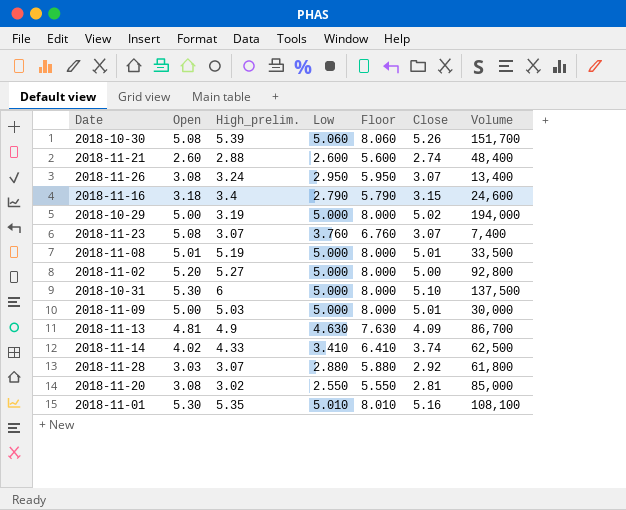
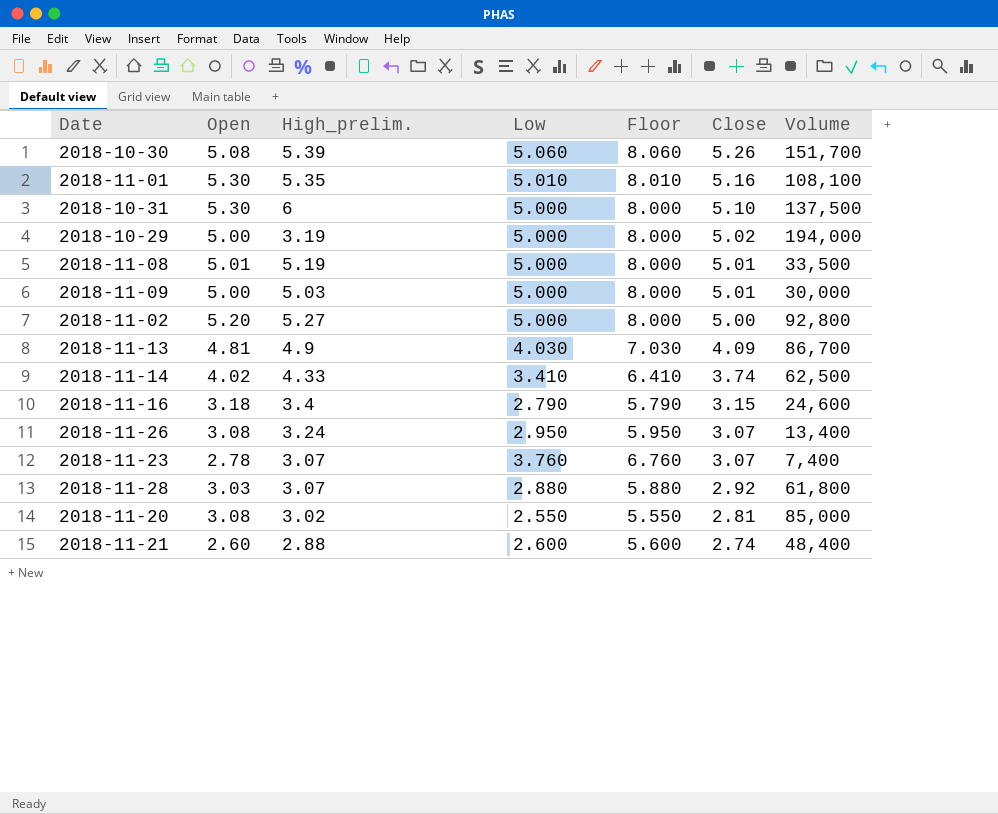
row order: none -> Close descending
2018-11-13 | Low: 4.630 -> 4.030
2018-11-13 | Floor: 7.630 -> 7.030
2018-11-23 | Open: 5.08 -> 2.78

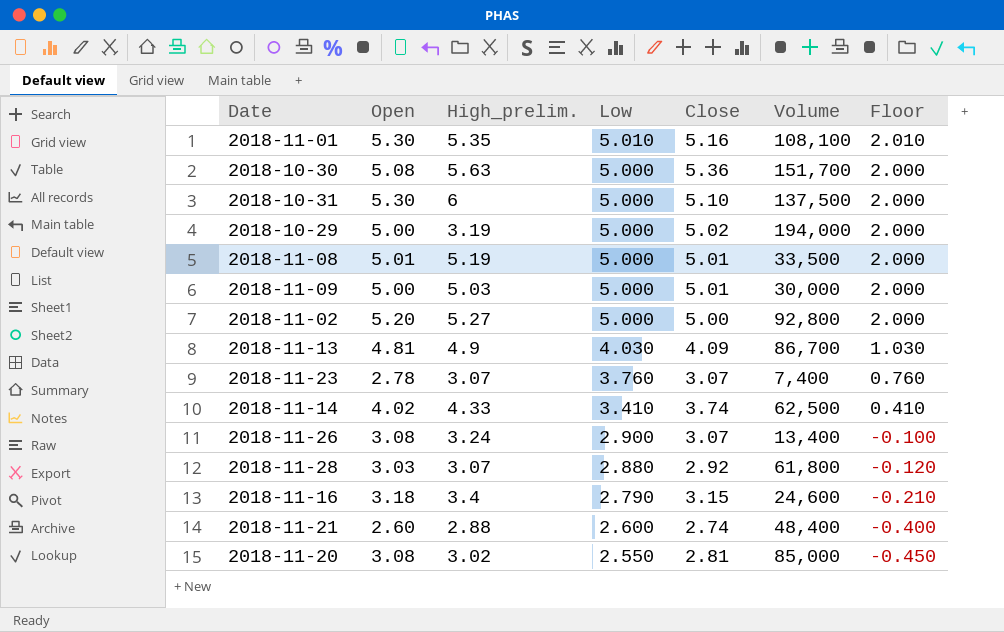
row order: Close descending -> Low descending
column Floor | formula: [Low] + 3 -> [Low] - 3
column Floor | position: 5 -> 7
2018-10-30 | High_prelim.: 5.39 -> 5.63
2018-10-30 | Low: 5.060 -> 5.000
2018-10-30 | Close: 5.26 -> 5.36
2018-11-26 | Low: 2.950 -> 2.900

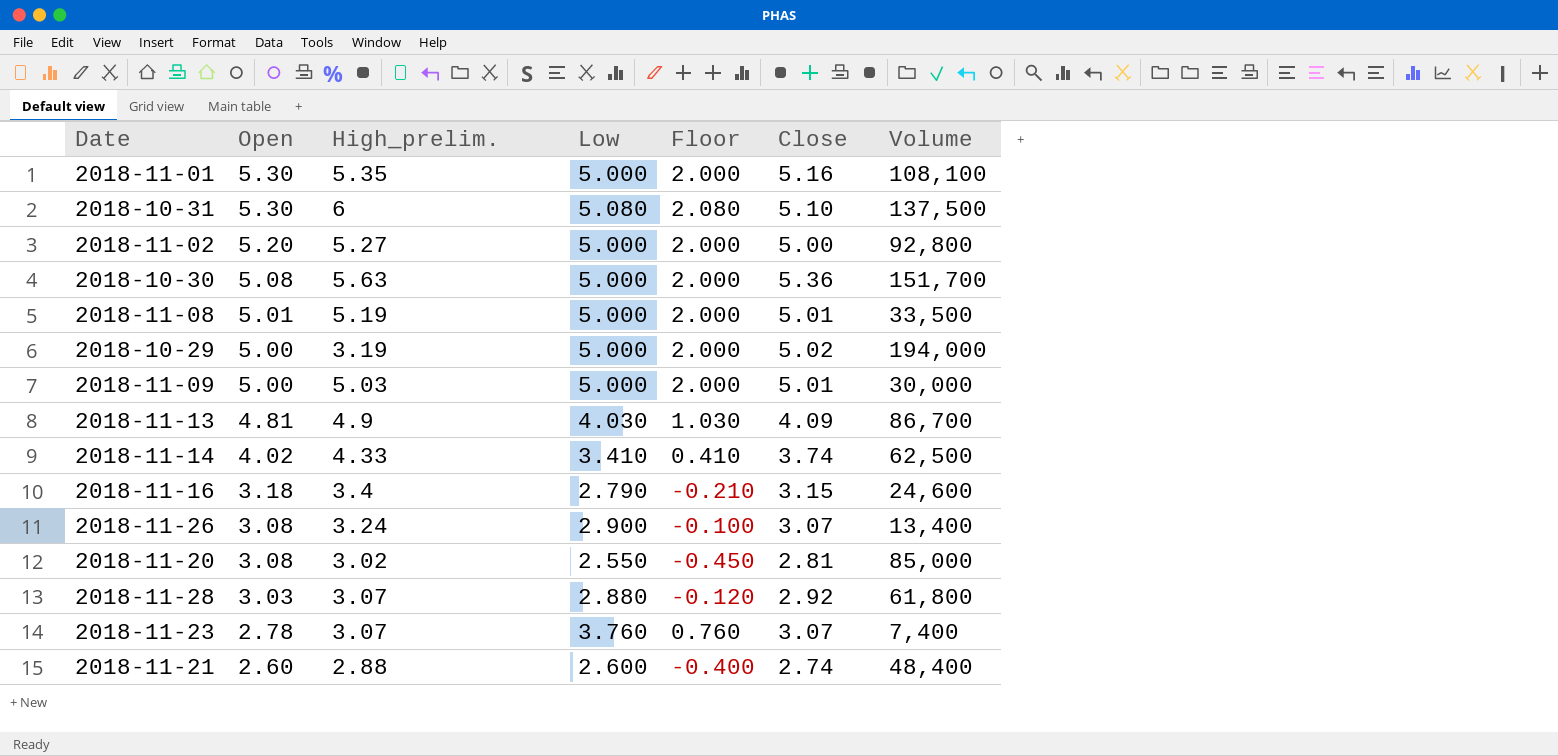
row order: Low descending -> Open descending
column Floor | position: 7 -> 5
2018-11-01 | Low: 5.010 -> 5.000
2018-11-01 | Floor: 2.010 -> 2.000
2018-10-31 | Low: 5.000 -> 5.080
2018-10-31 | Floor: 2.000 -> 2.080

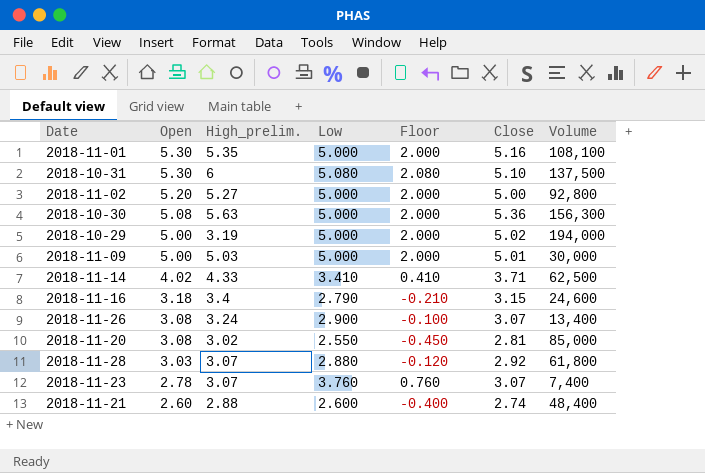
row 2018-11-08: 5.01 | 5.19 | 5.000 | 2.000 | 5.01 | 33,500 -> none
row 2018-11-13: 4.81 | 4.9 | 4.030 | 1.030 | 4.09 | 86,700 -> none
2018-10-30 | Volume: 151,700 -> 156,300
2018-11-14 | Close: 3.74 -> 3.71

